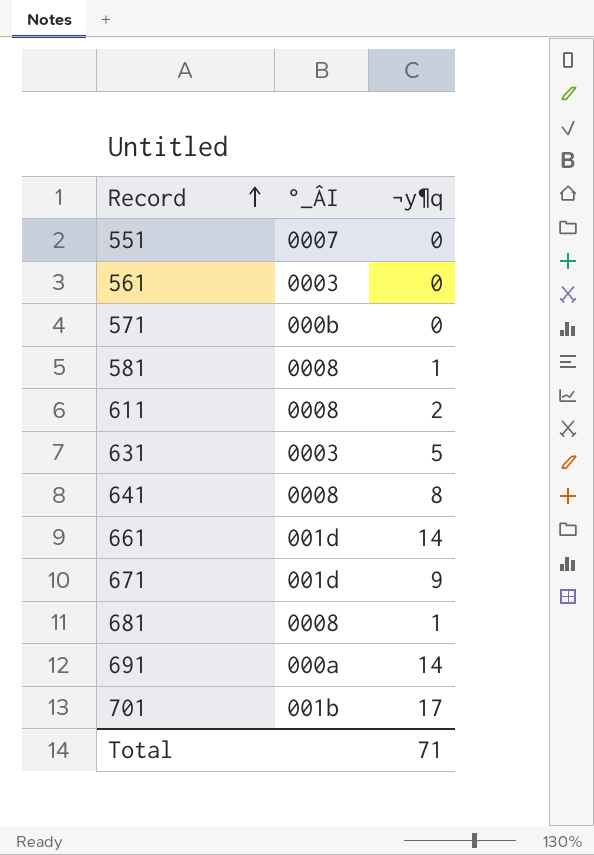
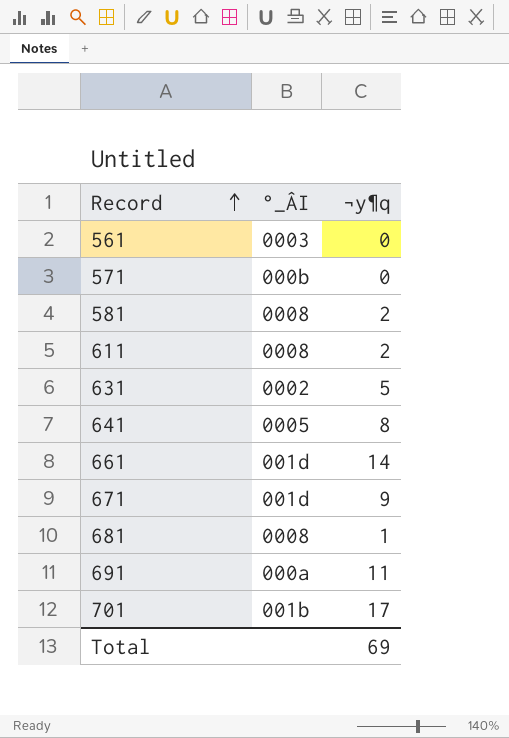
row 551: 0007 | 0 -> none
581 | ¬y¶q: 1 -> 2
631 | °_ÂI: 0003 -> 0002
641 | °_ÂI: 0008 -> 0005
691 | ¬y¶q: 14 -> 11
Total | ¬y¶q: 71 -> 69

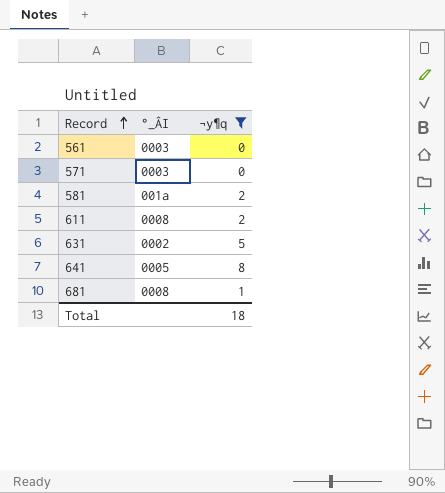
filter: none -> ¬y¶q <= 8
571 | °_ÂI: 000b -> 0003
581 | °_ÂI: 0008 -> 001a
Total | ¬y¶q: 69 -> 18

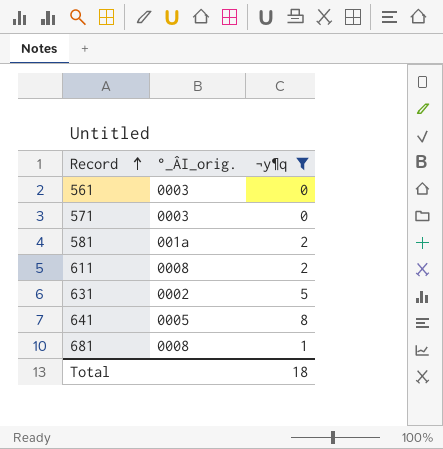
column name: °_ÂI -> °_ÂI_orig.

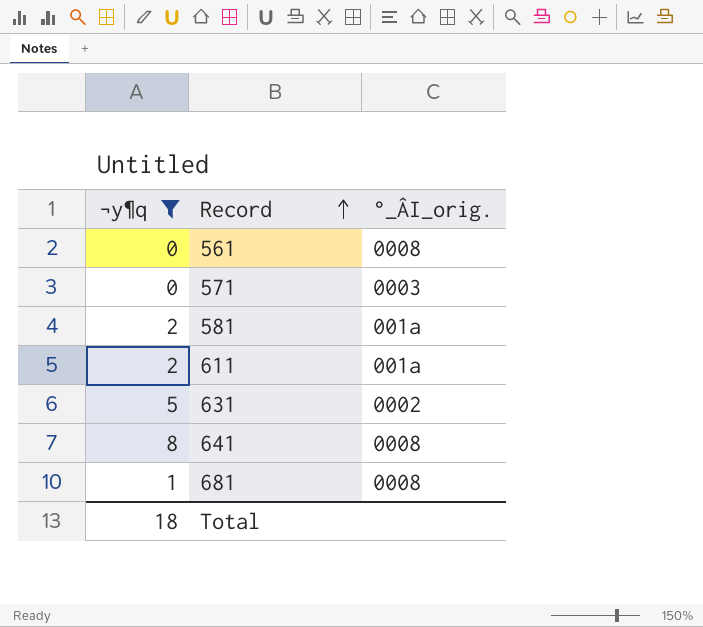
column ¬y¶q | position: 3 -> 1
561 | °_ÂI_orig.: 0003 -> 0008
611 | °_ÂI_orig.: 0008 -> 001a
641 | °_ÂI_orig.: 0005 -> 0008

